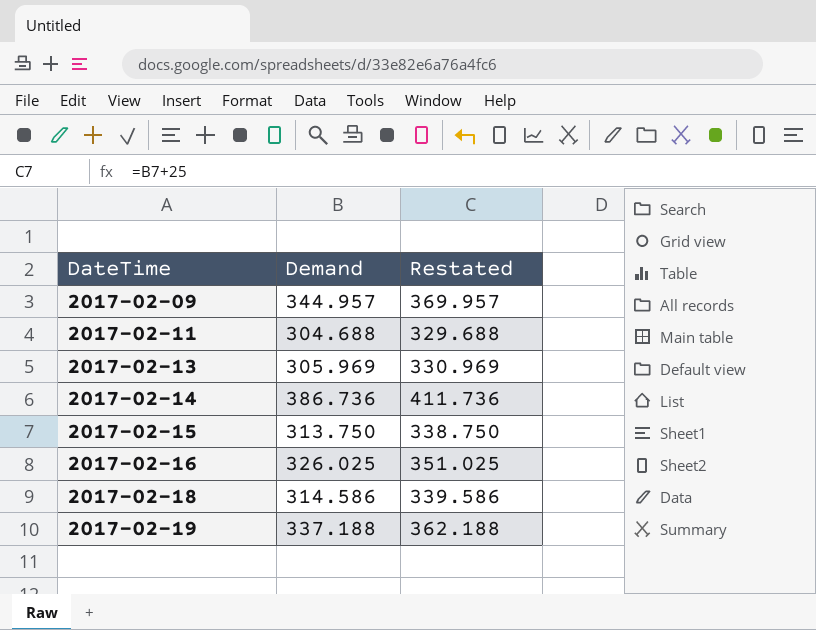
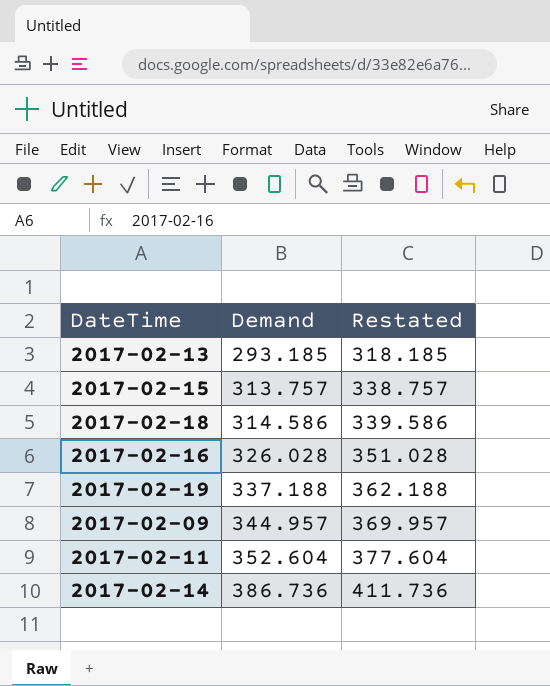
row order: DateTime ascending -> Demand ascending
2017-02-13 | Demand: 305.969 -> 293.185
2017-02-13 | Restated: 330.969 -> 318.185
2017-02-15 | Demand: 313.750 -> 313.757
2017-02-15 | Restated: 338.750 -> 338.757
2017-02-16 | Demand: 326.025 -> 326.028
2017-02-16 | Restated: 351.025 -> 351.028
2017-02-11 | Demand: 304.688 -> 352.604
2017-02-11 | Restated: 329.688 -> 377.604

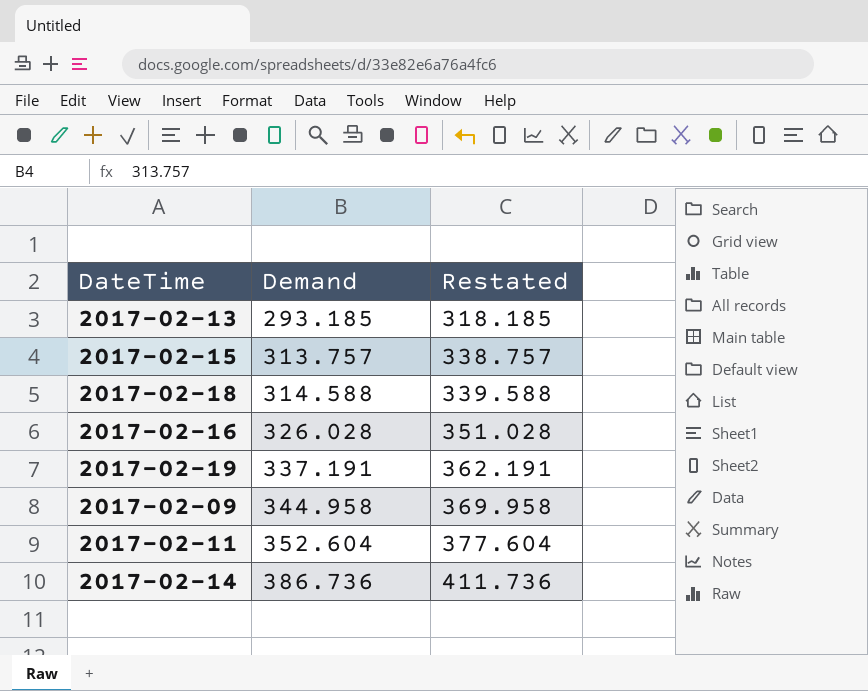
2017-02-18 | Demand: 314.586 -> 314.588
2017-02-18 | Restated: 339.586 -> 339.588
2017-02-19 | Demand: 337.188 -> 337.191
2017-02-19 | Restated: 362.188 -> 362.191
2017-02-09 | Demand: 344.957 -> 344.958
2017-02-09 | Restated: 369.957 -> 369.958

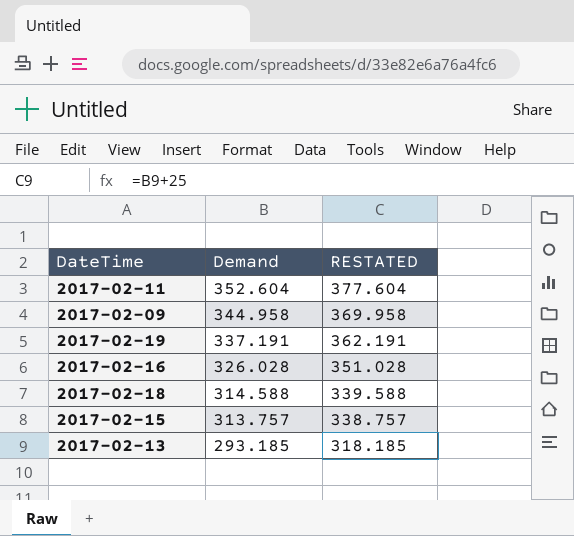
row order: Demand ascending -> Demand descending
column name: Restated -> RESTATED
row 2017-02-14: 386.736 | 411.736 -> none

